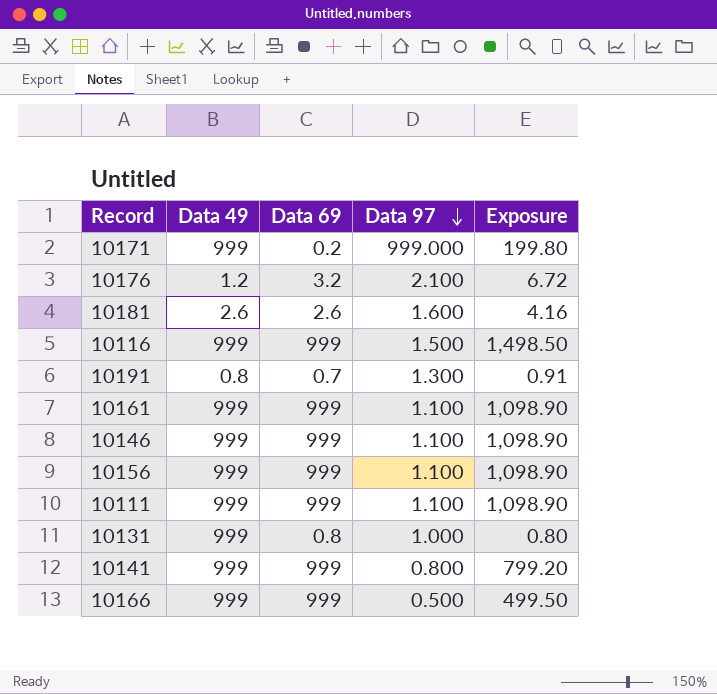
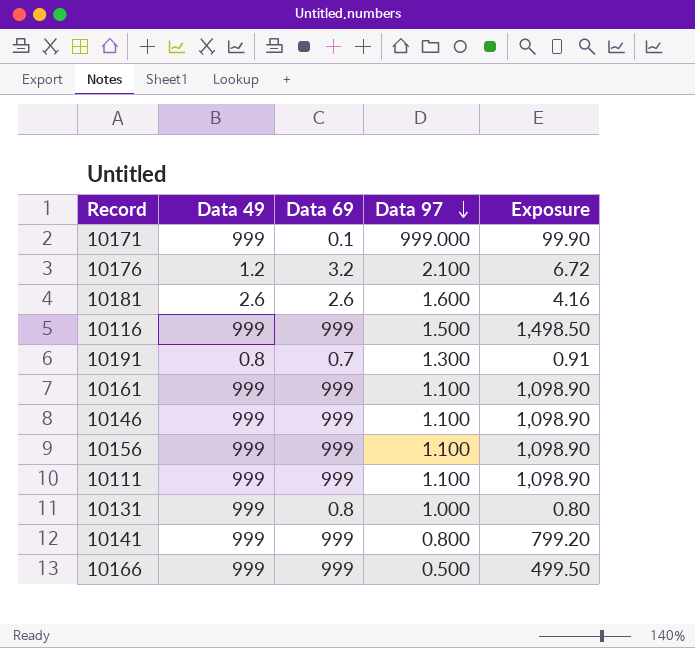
10171 | Data 69: 0.2 -> 0.1
10171 | Exposure: 199.80 -> 99.90

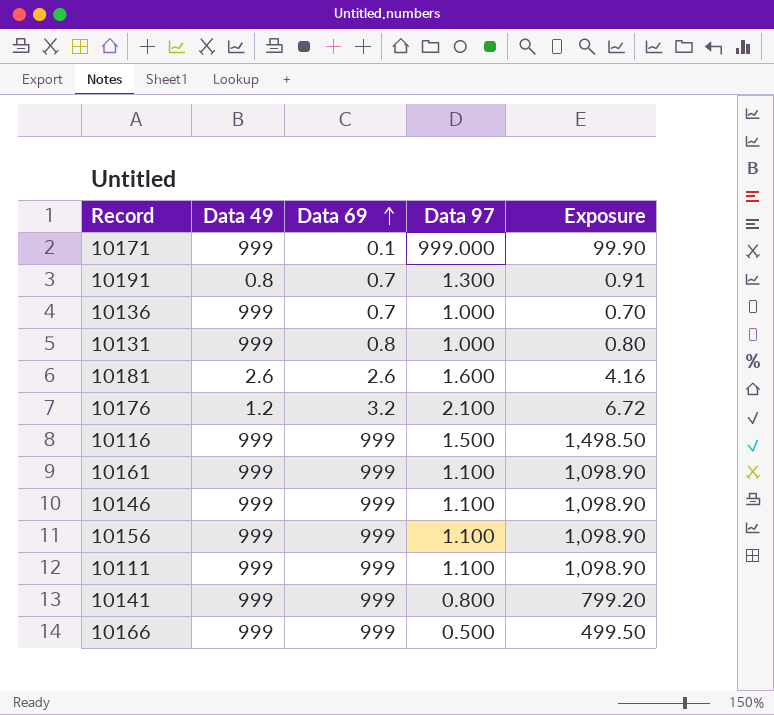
row order: Data 97 descending -> Data 69 ascending
row 10136: none -> 999 | 0.7 | 1.000 | 0.70

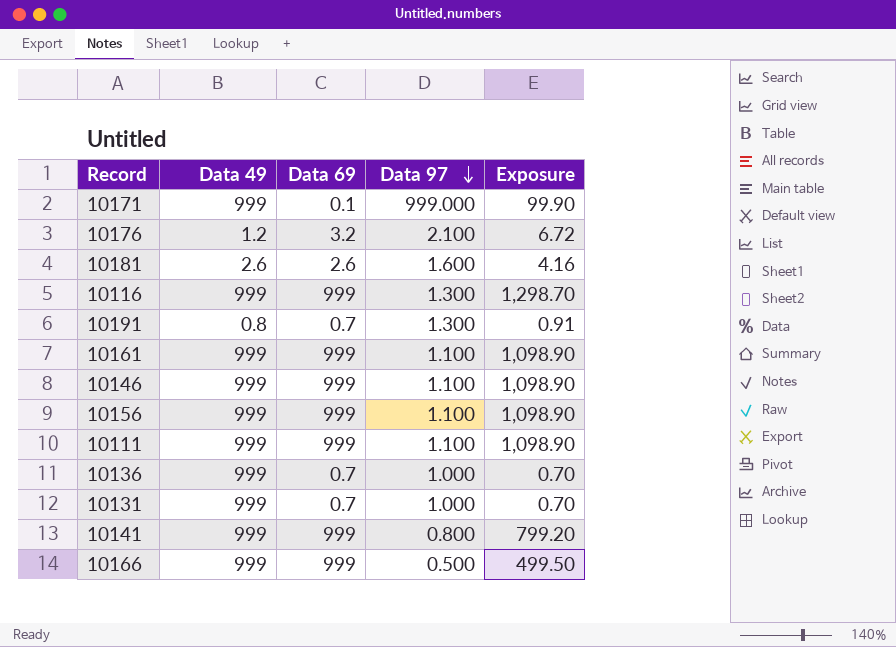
row order: Data 69 ascending -> Data 97 descending
10116 | Data 97: 1.500 -> 1.300
10116 | Exposure: 1,498.50 -> 1,298.70
10131 | Data 69: 0.8 -> 0.7
10131 | Exposure: 0.80 -> 0.70

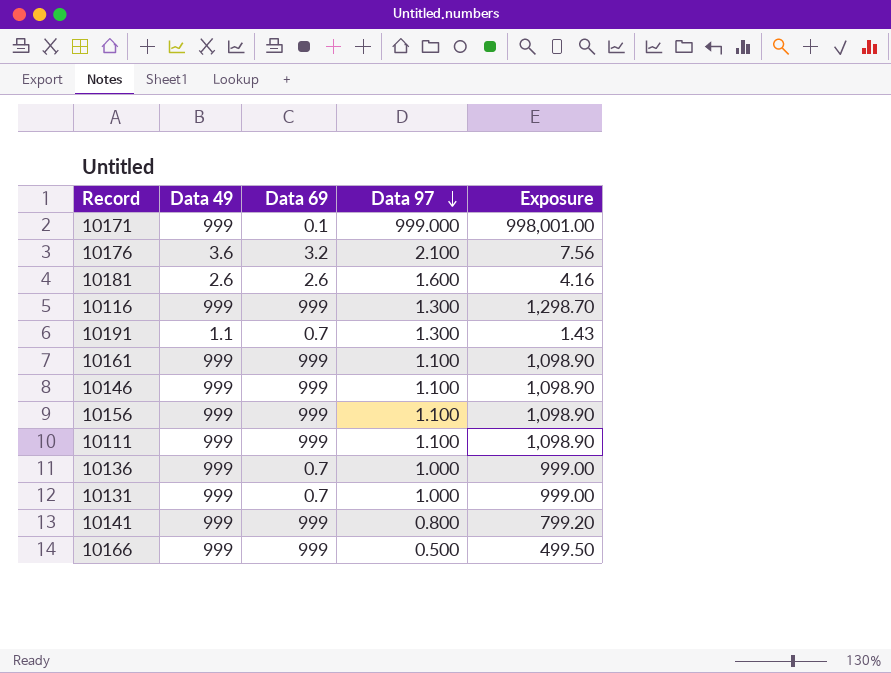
column Exposure | formula: [Data 69] * [Data 97] -> [Data 49] * [Data 97]
10176 | Data 49: 1.2 -> 3.6
10191 | Data 49: 0.8 -> 1.1

